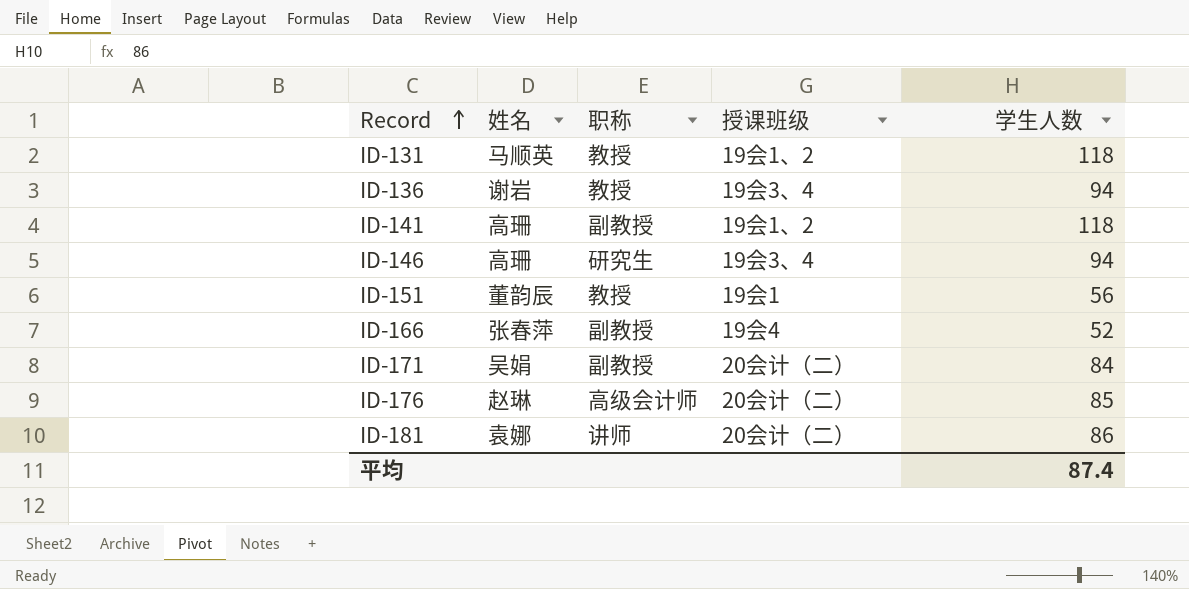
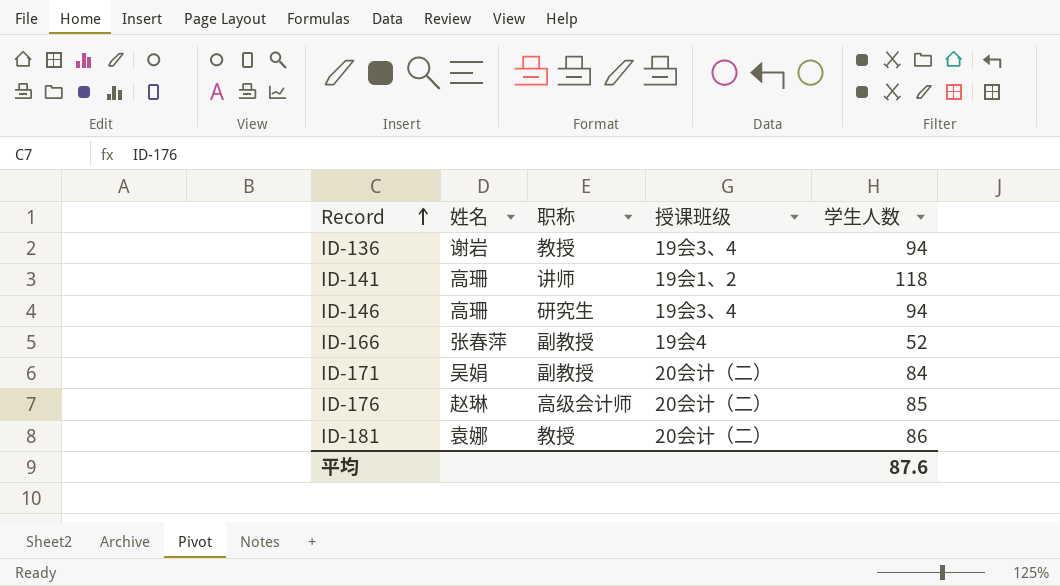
row ID-131: 马顺英 | 教授 | 19会1、2 | 118 -> none
row ID-151: 董韵辰 | 教授 | 19会1 | 56 -> none
ID-141 | 职称: 副教授 -> 讲师
ID-181 | 职称: 讲师 -> 教授
平均 | 学生人数: 87.4 -> 87.6

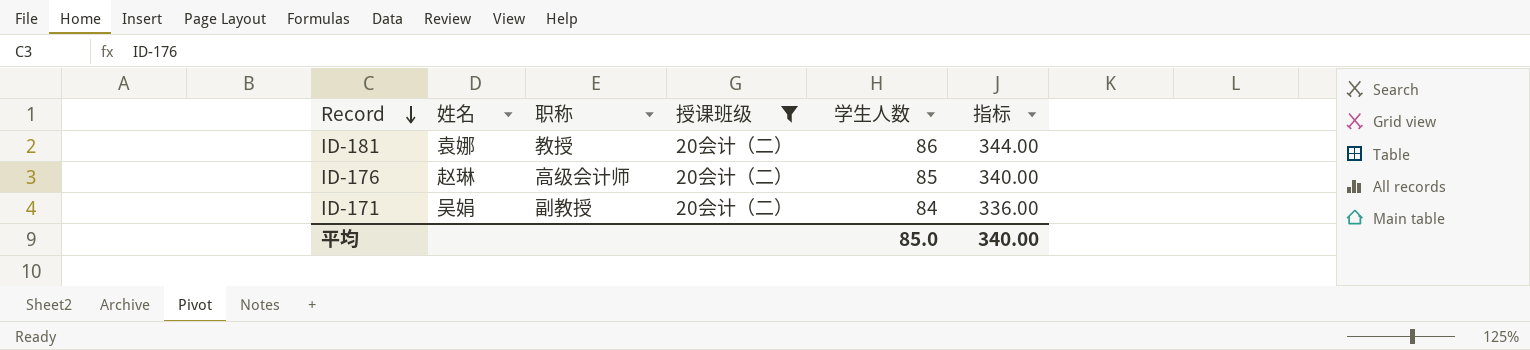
filter: none -> 授课班级 = 20会计（二）
row order: Record ascending -> Record descending
column 指标 | formula: none -> [学生人数] * 4
平均 | 学生人数: 87.6 -> 85.0

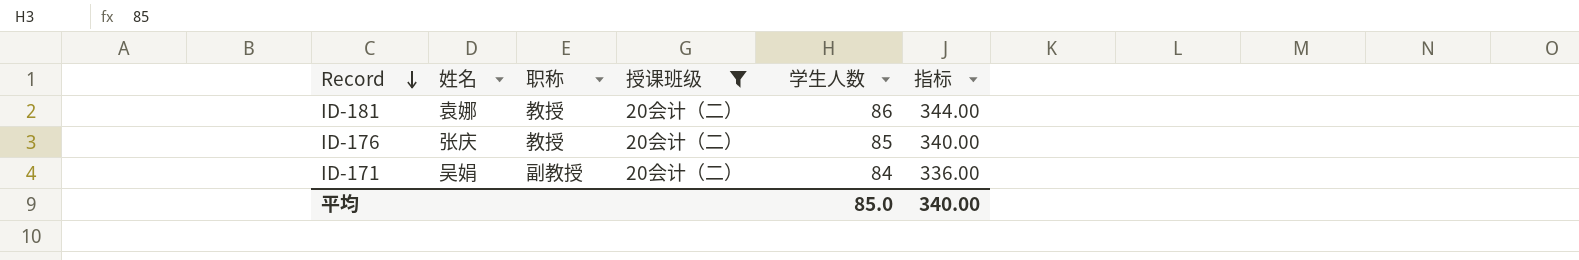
ID-176 | 姓名: 赵琳 -> 张庆
ID-176 | 职称: 高级会计师 -> 教授

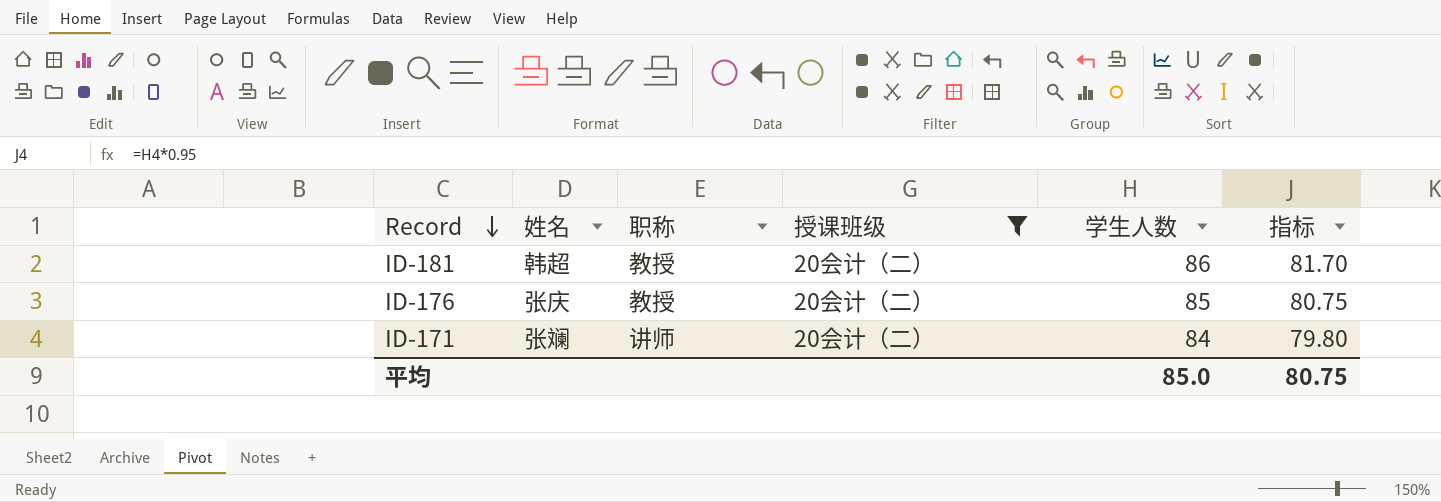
column 指标 | formula: [学生人数] * 4 -> [学生人数] * 0.95
ID-181 | 姓名: 袁娜 -> 韩超
ID-171 | 姓名: 吴娟 -> 张斓
ID-171 | 职称: 副教授 -> 讲师
平均 | 指标: 340.00 -> 80.75

